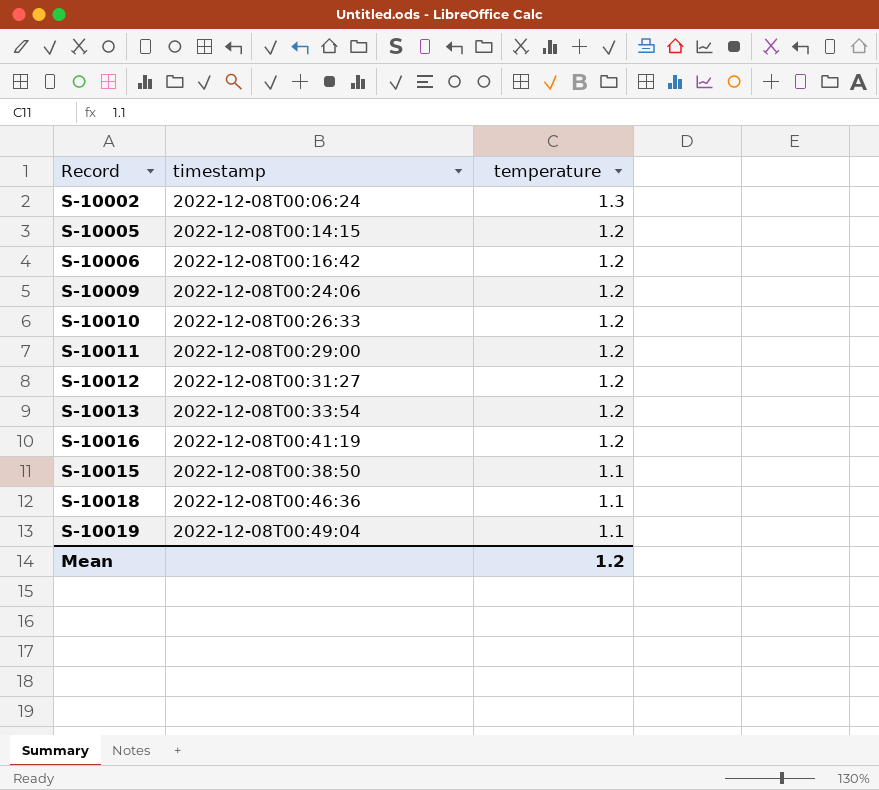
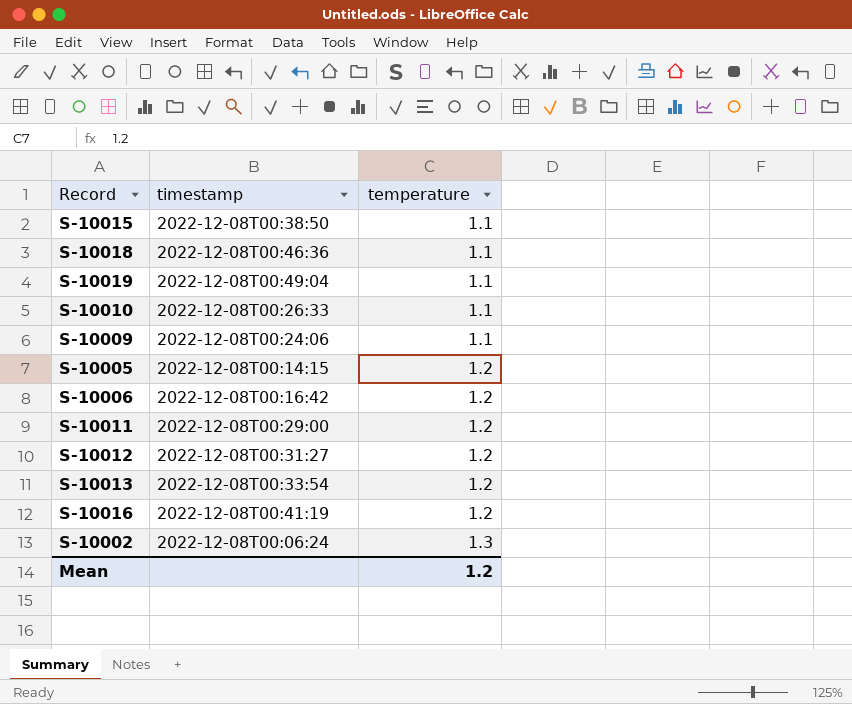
row order: temperature descending -> temperature ascending
S-10010 | temperature: 1.2 -> 1.1
S-10009 | temperature: 1.2 -> 1.1

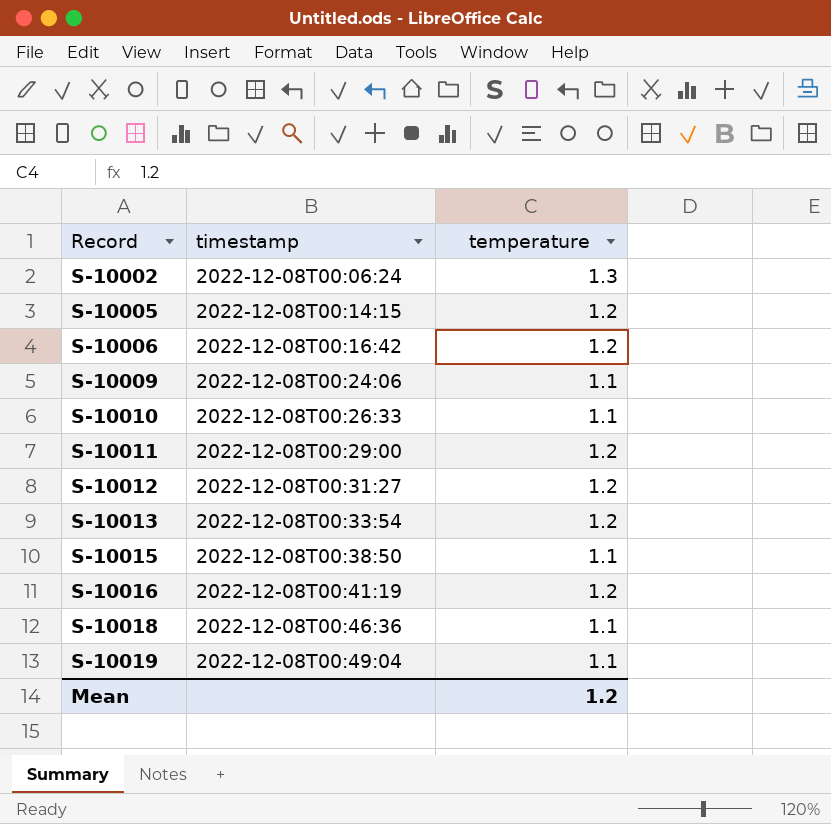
row order: temperature ascending -> Record ascending

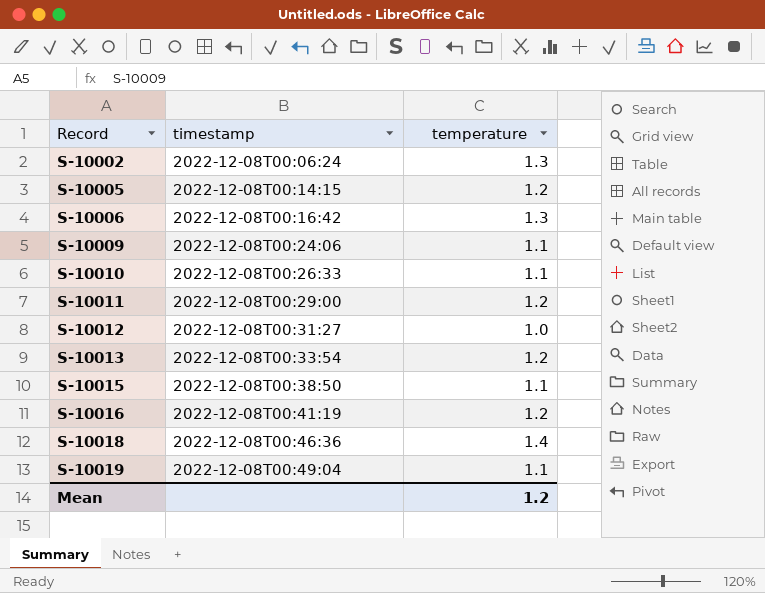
S-10006 | temperature: 1.2 -> 1.3
S-10012 | temperature: 1.2 -> 1.0
S-10018 | temperature: 1.1 -> 1.4

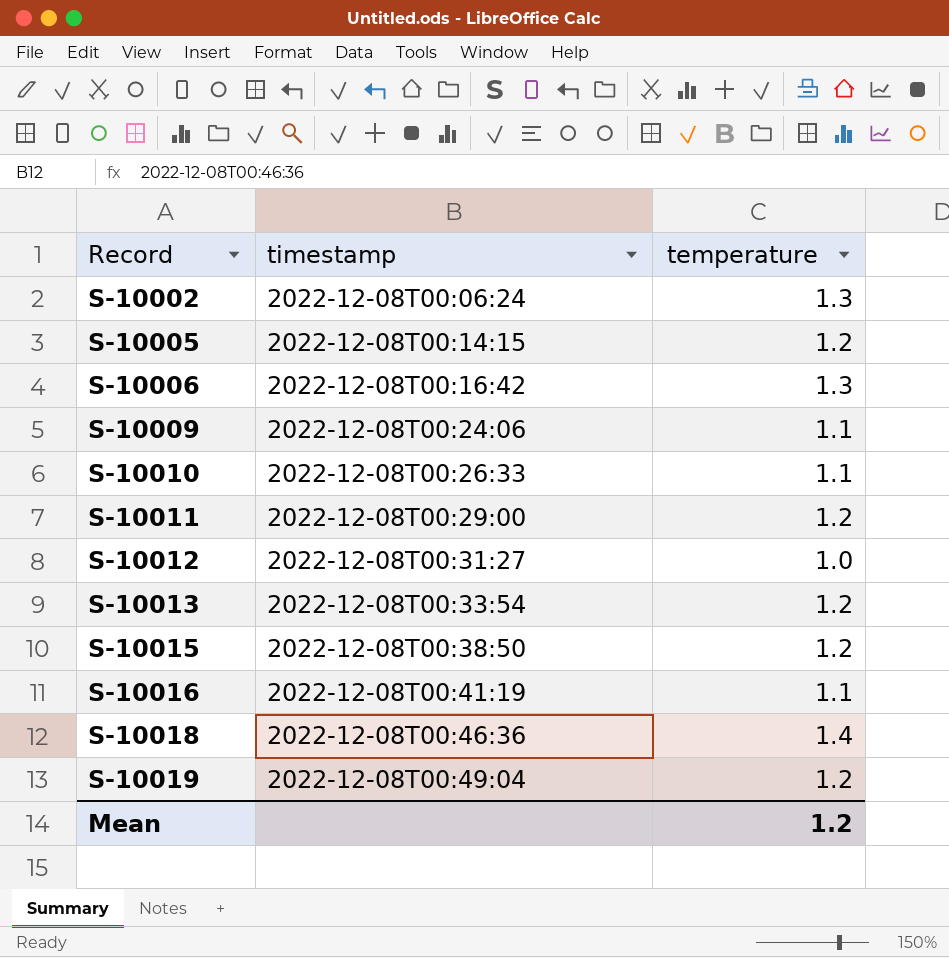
S-10015 | temperature: 1.1 -> 1.2
S-10016 | temperature: 1.2 -> 1.1
S-10019 | temperature: 1.1 -> 1.2

